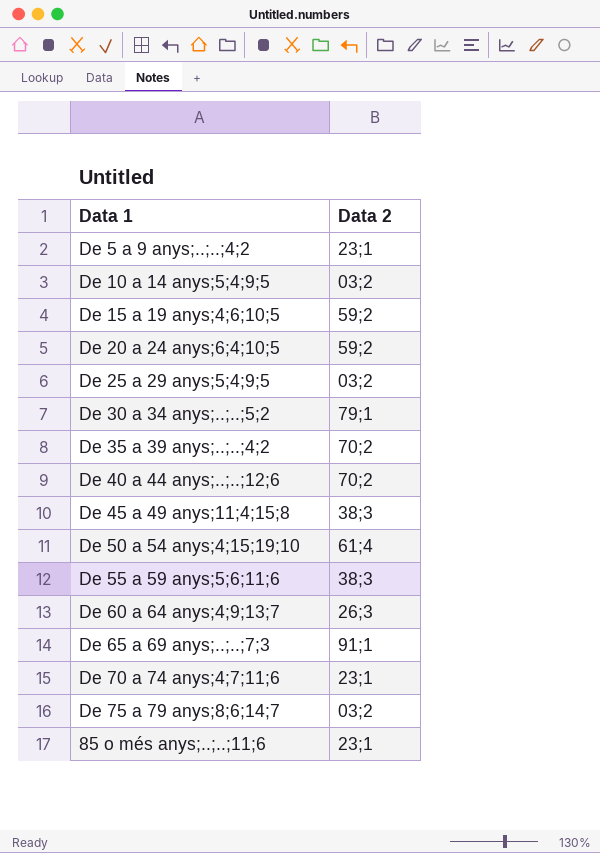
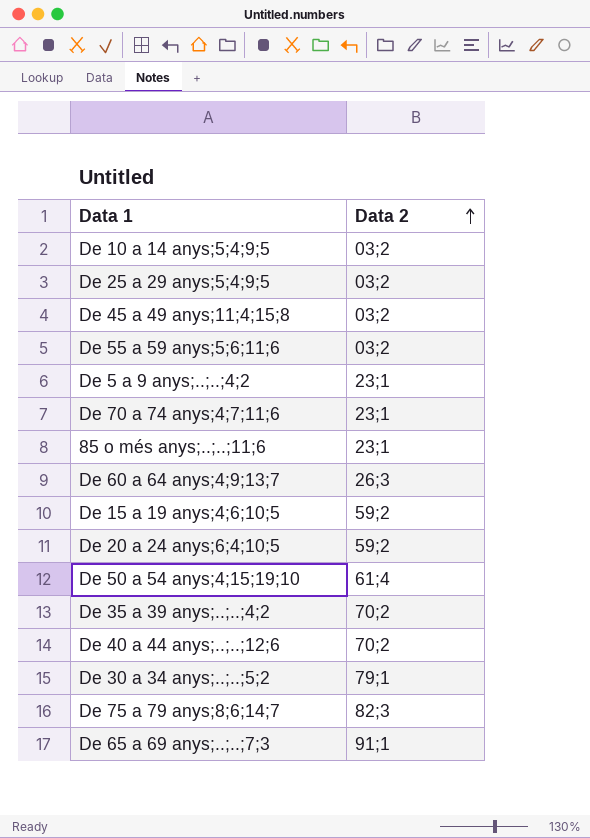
row order: none -> Data 2 ascending
De 45 a 49 anys;11;4;15;8 | Data 2: 38;3 -> 03;2
De 55 a 59 anys;5;6;11;6 | Data 2: 38;3 -> 03;2
De 75 a 79 anys;8;6;14;7 | Data 2: 03;2 -> 82;3

